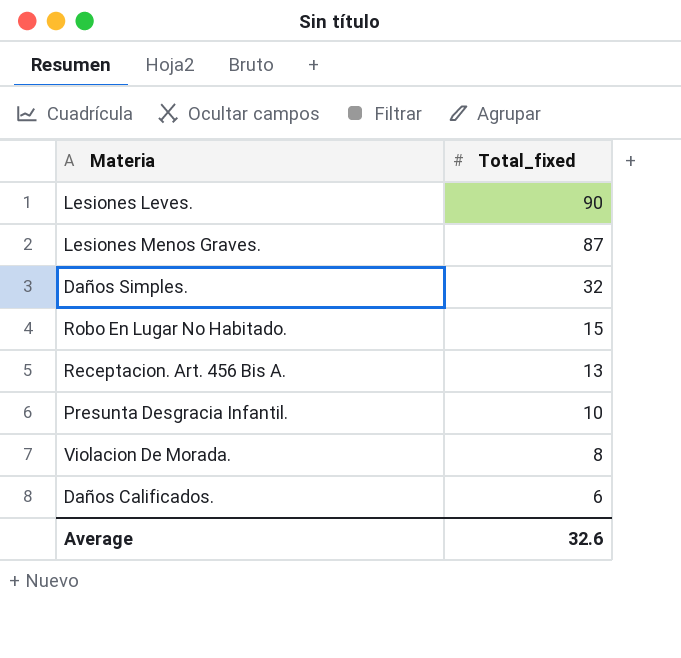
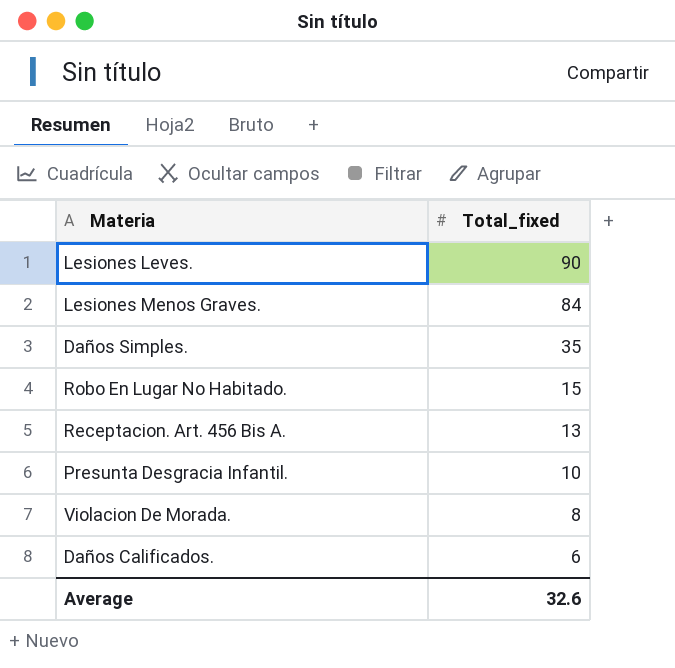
Lesiones Menos Graves. | Total_fixed: 87 -> 84
Daños Simples. | Total_fixed: 32 -> 35

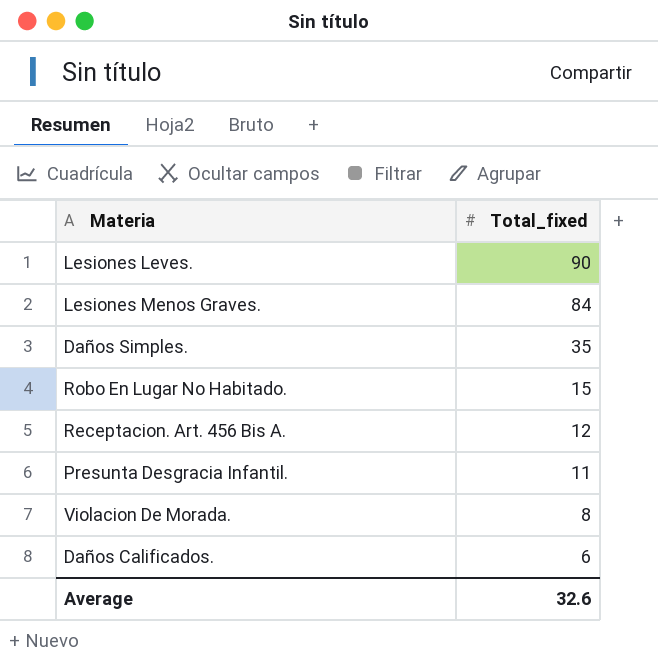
Receptacion. Art. 456 Bis A. | Total_fixed: 13 -> 12
Presunta Desgracia Infantil. | Total_fixed: 10 -> 11

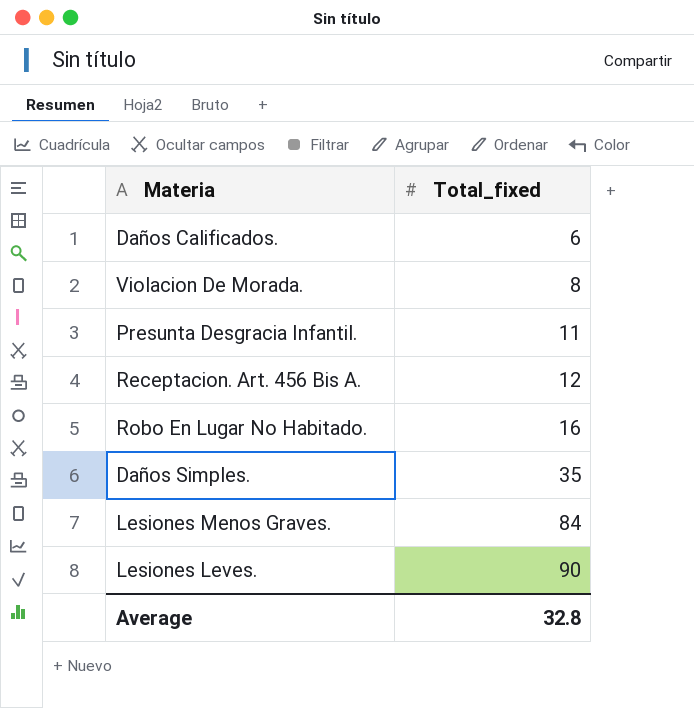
row order: Total_fixed descending -> Total_fixed ascending
Robo En Lugar No Habitado. | Total_fixed: 15 -> 16
Average | Total_fixed: 32.6 -> 32.8

